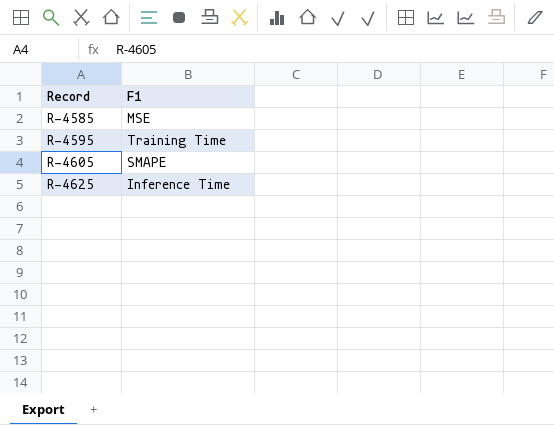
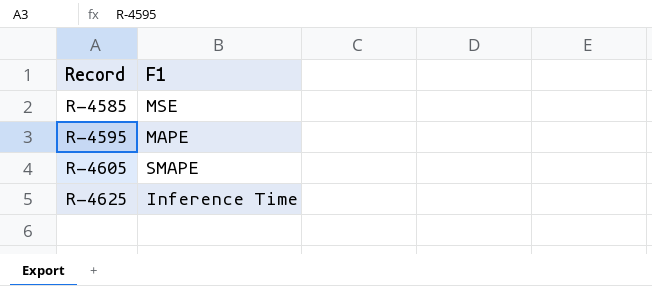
R-4595 | F1: Training Time -> MAPE

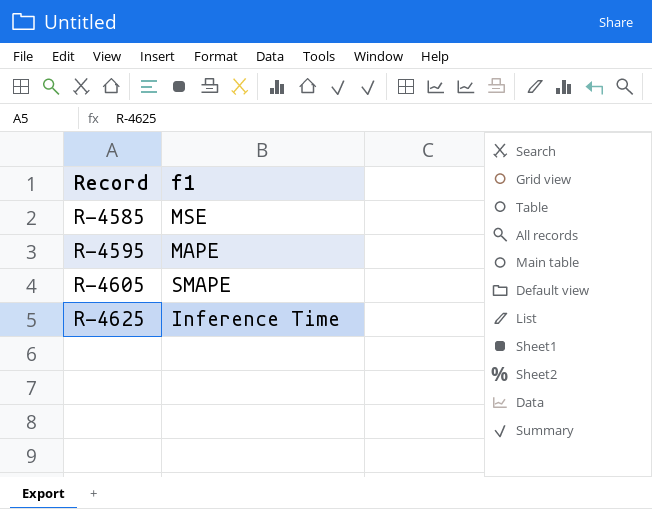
column name: F1 -> f1

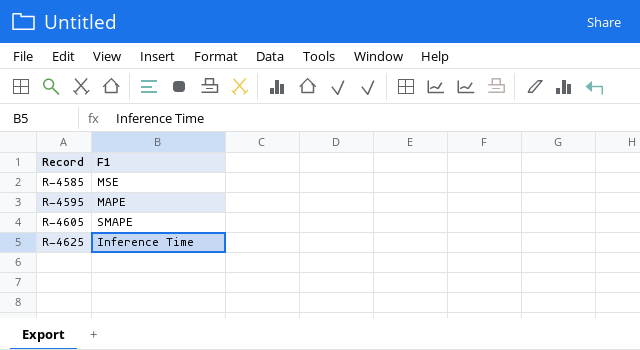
column name: f1 -> F1

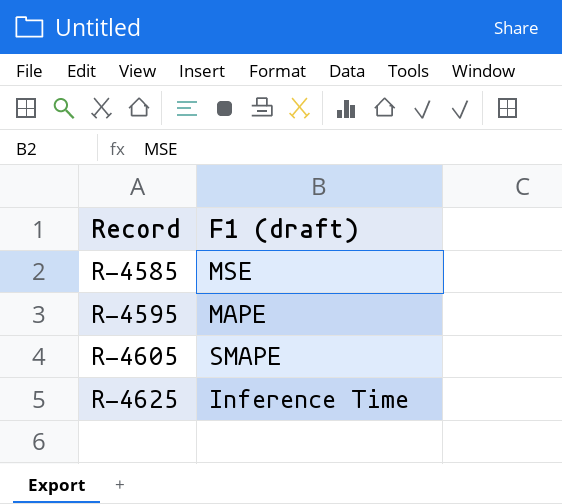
column name: F1 -> F1 (draft)

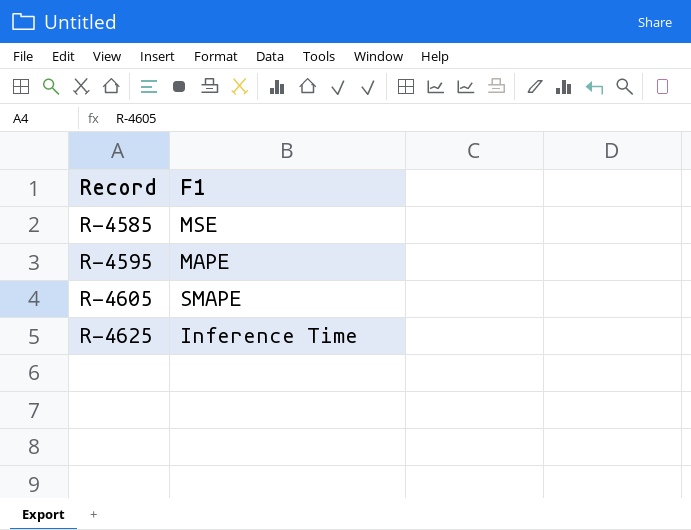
column name: F1 (draft) -> F1

